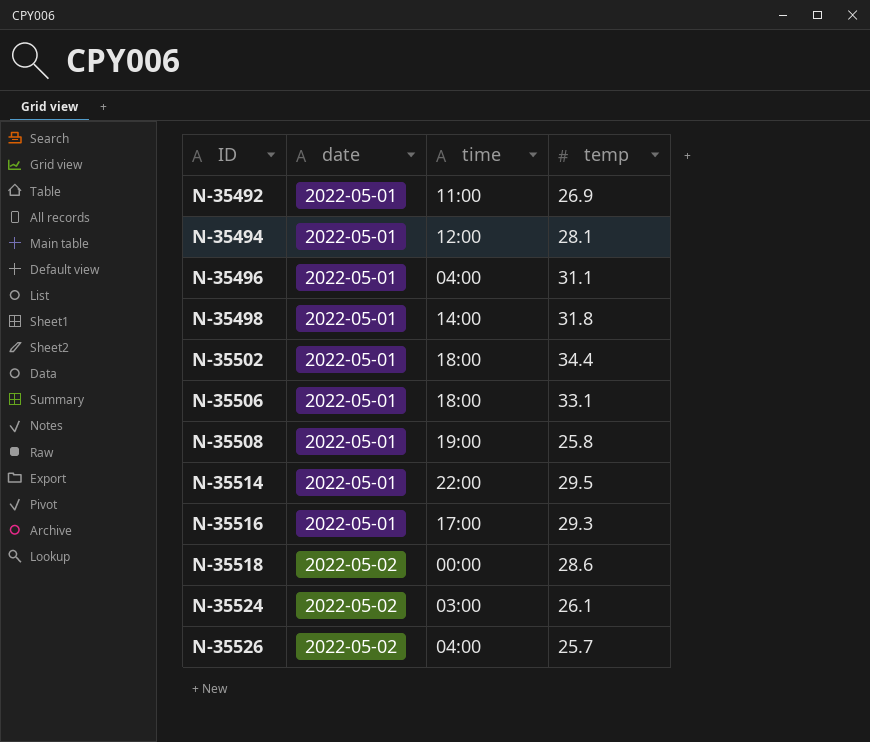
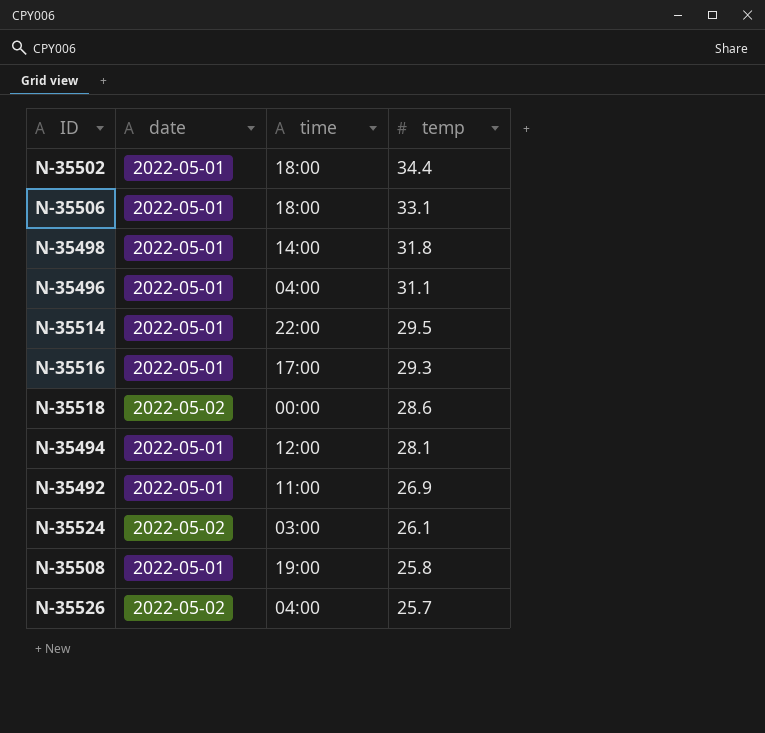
row order: ID ascending -> temp descending

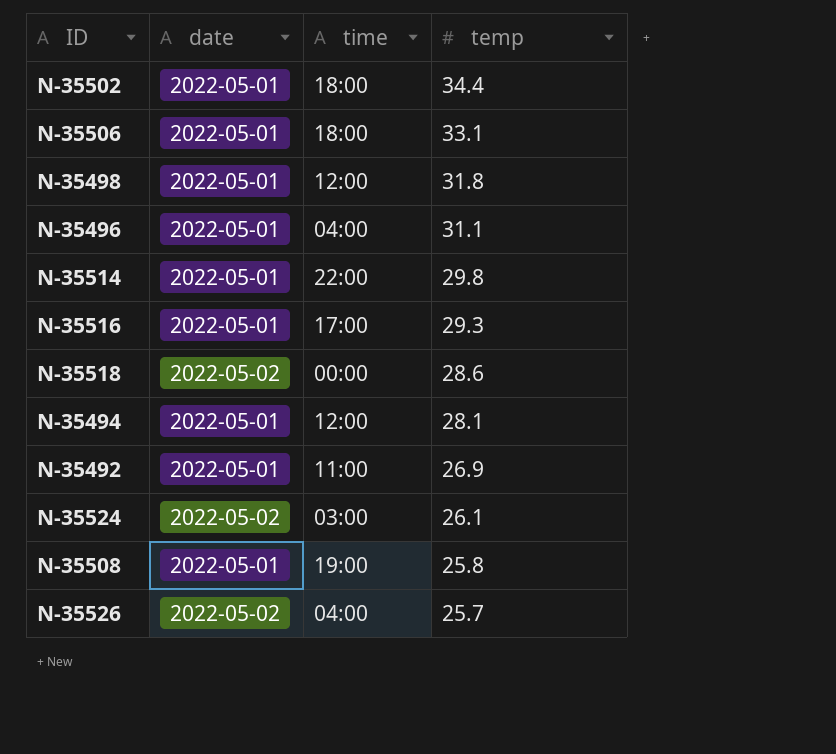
N-35498 | time: 14:00 -> 12:00
N-35514 | temp: 29.5 -> 29.8

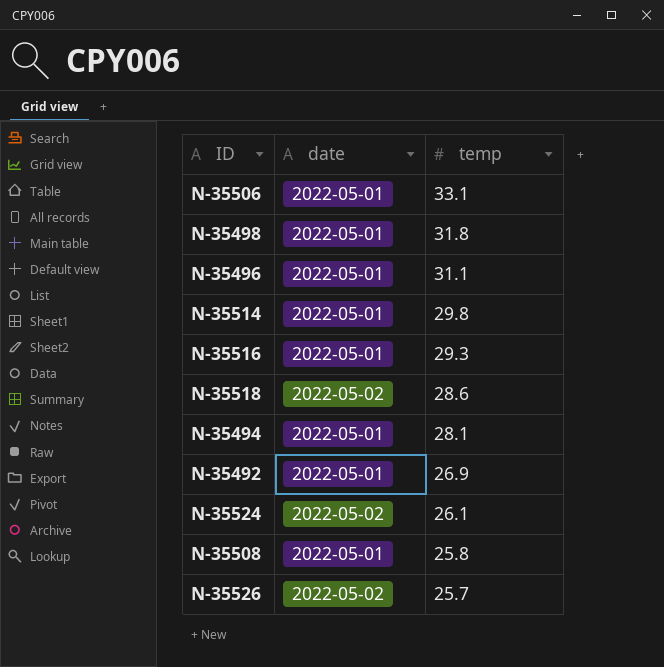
column time | position: 3 -> none
row N-35502: 2022-05-01 | 18:00 | 34.4 -> none

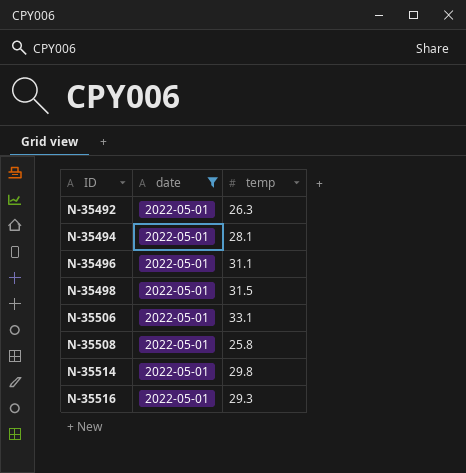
filter: none -> date = 2022-05-01
row order: temp descending -> ID ascending
N-35492 | temp: 26.9 -> 26.3
N-35498 | temp: 31.8 -> 31.5

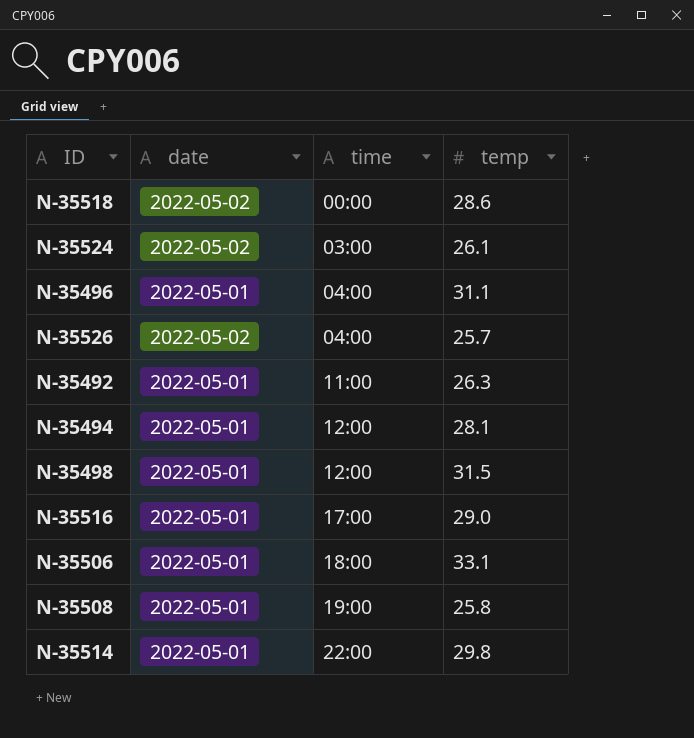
filter: date = 2022-05-01 -> none
row order: ID ascending -> time ascending
column time | position: none -> 3
N-35516 | temp: 29.3 -> 29.0

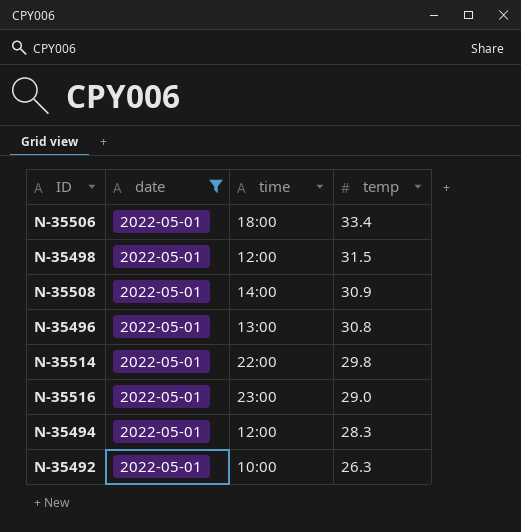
filter: none -> date = 2022-05-01
row order: time ascending -> temp descending
N-35506 | temp: 33.1 -> 33.4
N-35508 | time: 19:00 -> 14:00
N-35508 | temp: 25.8 -> 30.9
N-35496 | time: 04:00 -> 13:00
N-35496 | temp: 31.1 -> 30.8
N-35516 | time: 17:00 -> 23:00
N-35494 | temp: 28.1 -> 28.3
N-35492 | time: 11:00 -> 10:00

